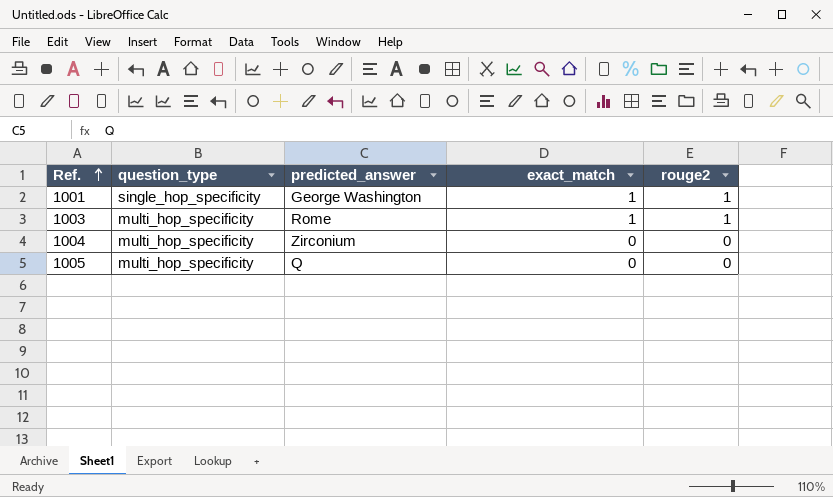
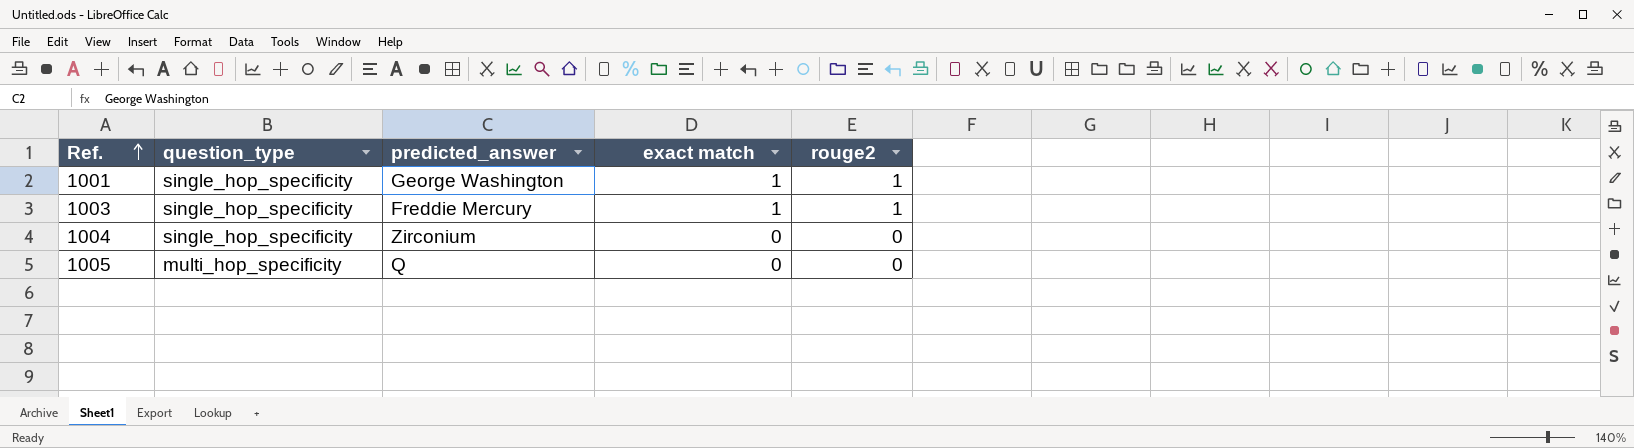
column name: exact_match -> exact match
1003 | question_type: multi_hop_specificity -> single_hop_specificity
1003 | predicted_answer: Rome -> Freddie Mercury
1004 | question_type: multi_hop_specificity -> single_hop_specificity

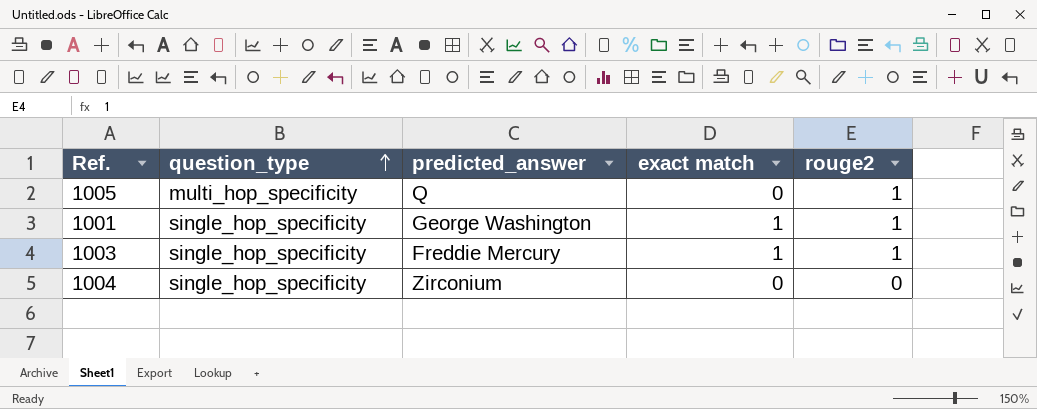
row order: Ref. ascending -> question_type ascending
1005 | rouge2: 0 -> 1

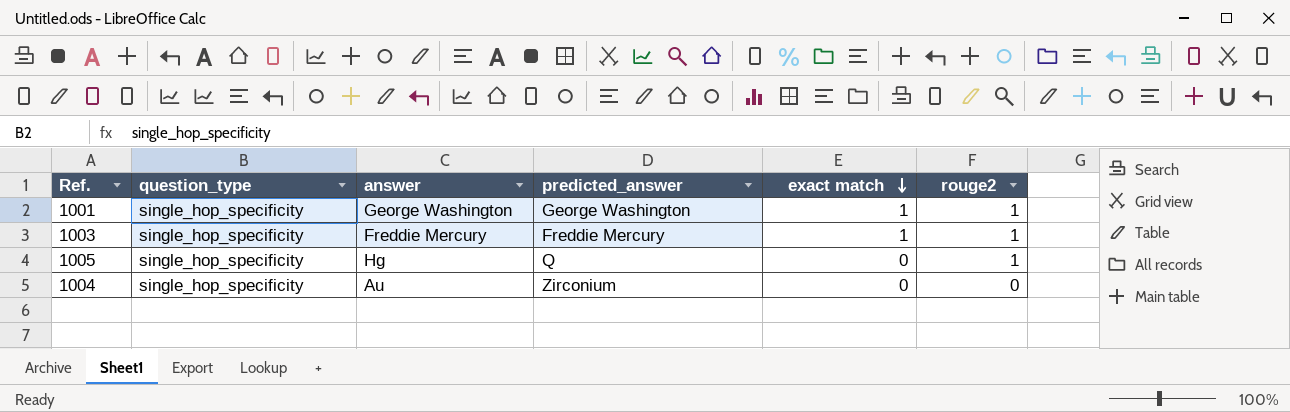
row order: question_type ascending -> exact match descending
column answer | position: none -> 3
1005 | question_type: multi_hop_specificity -> single_hop_specificity

